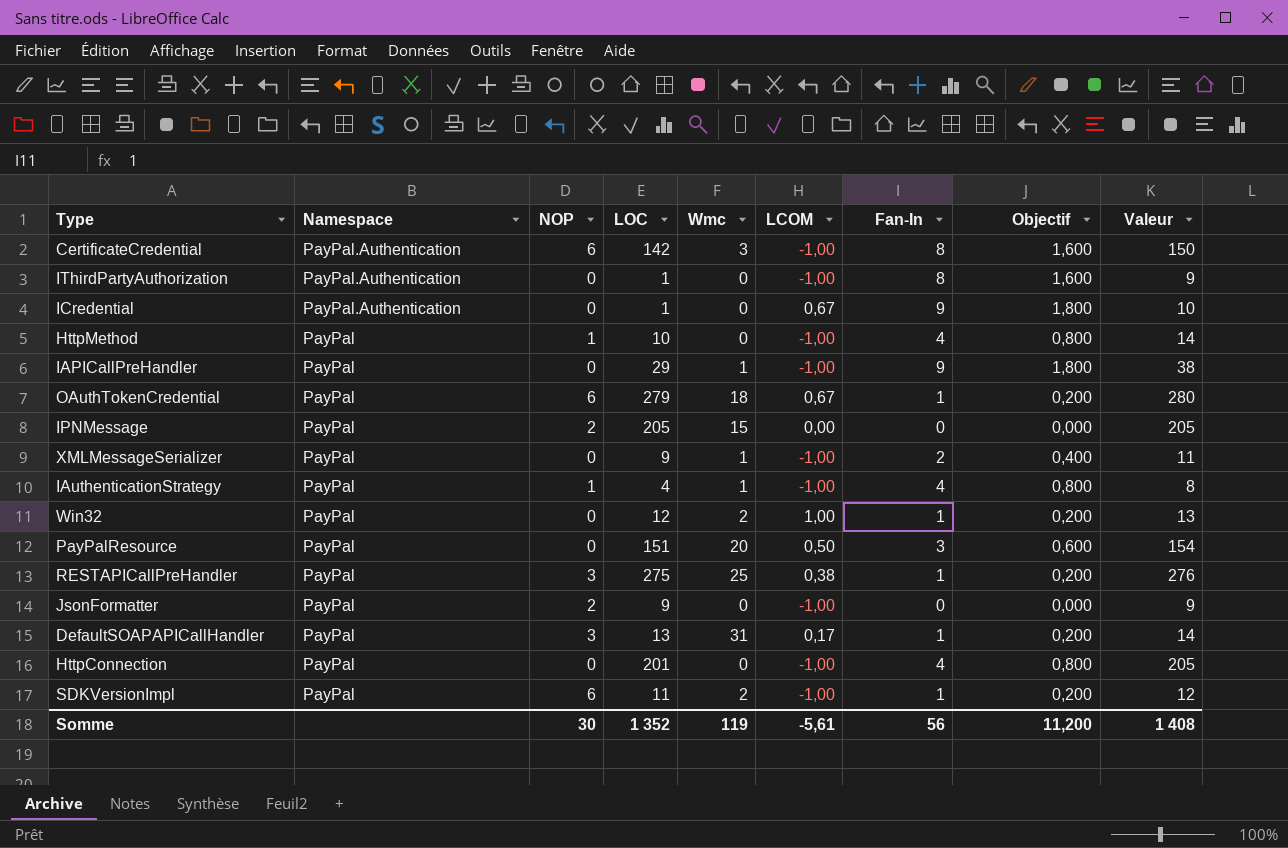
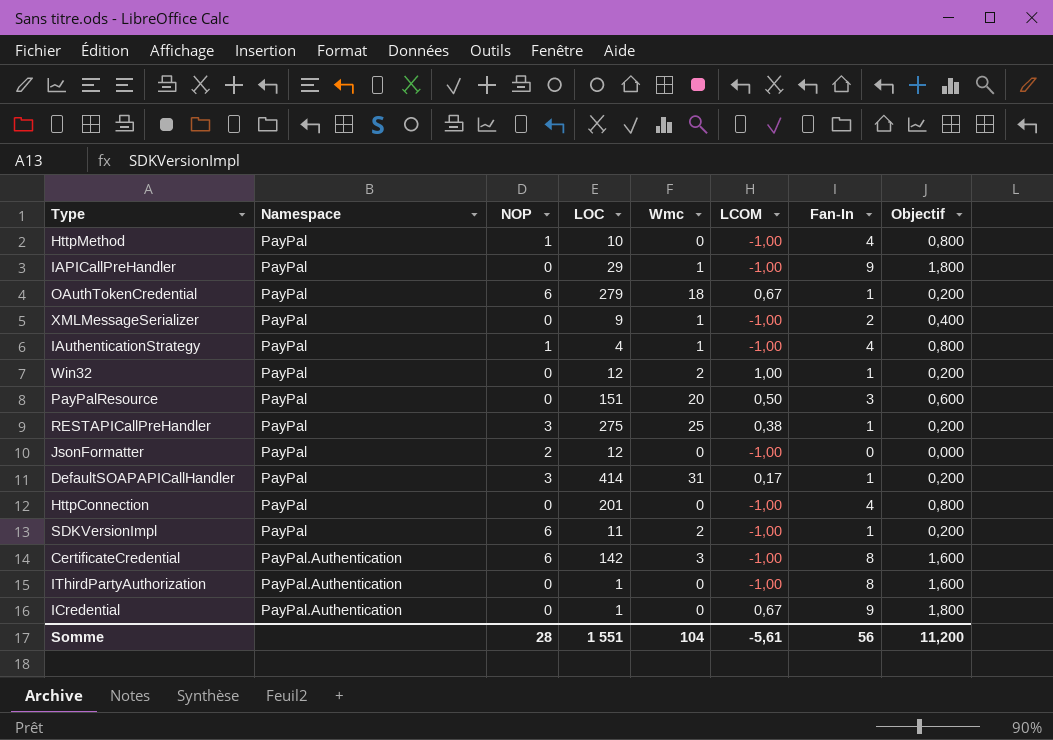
row order: Namespace descending -> Namespace ascending
column Valeur | formula: [LOC] + [Fan-In] -> none
row IPNMessage: PayPal | 2 | 205 | 15 | 0,00 | 0 | 0,000 | 205 -> none
JsonFormatter | LOC: 9 -> 12
DefaultSOAPAPICallHandler | LOC: 13 -> 414
Somme | NOP: 30 -> 28
Somme | LOC: 1 352 -> 1 551
Somme | Wmc: 119 -> 104

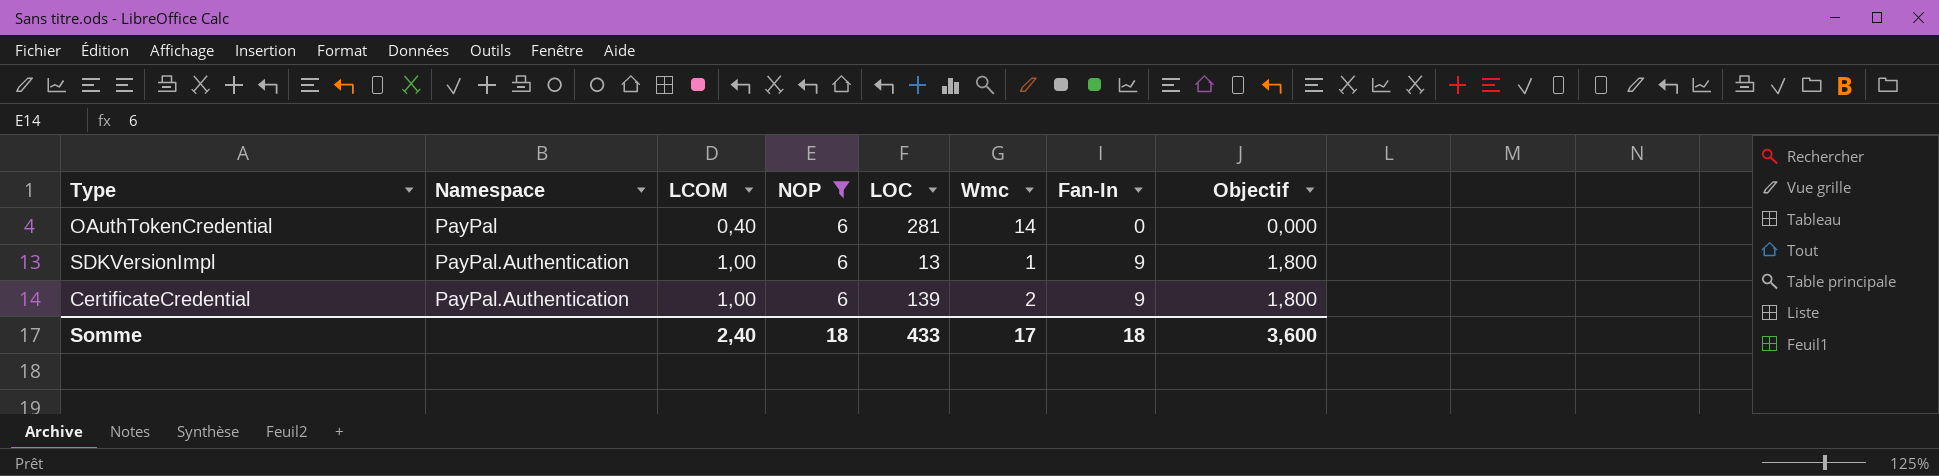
filter: none -> NOP = 6
column LCOM | position: 6 -> 3
OAuthTokenCredential | LCOM: 0,67 -> 0,40
OAuthTokenCredential | LOC: 279 -> 281
OAuthTokenCredential | Wmc: 18 -> 14
OAuthTokenCredential | Fan-In: 1 -> 0
OAuthTokenCredential | Objectif: 0,200 -> 0,000
SDKVersionImpl | Namespace: PayPal -> PayPal.Authentication
SDKVersionImpl | LCOM: -1,00 -> 1,00
SDKVersionImpl | LOC: 11 -> 13
SDKVersionImpl | Wmc: 2 -> 1
SDKVersionImpl | Fan-In: 1 -> 9
SDKVersionImpl | Objectif: 0,200 -> 1,800
CertificateCredential | LCOM: -1,00 -> 1,00
CertificateCredential | LOC: 142 -> 139
CertificateCredential | Wmc: 3 -> 2
CertificateCredential | Fan-In: 8 -> 9
CertificateCredential | Objectif: 1,600 -> 1,800
Somme | LCOM: -5,61 -> 2,40
Somme | NOP: 28 -> 18
Somme | LOC: 1 551 -> 433
Somme | Wmc: 104 -> 17
Somme | Fan-In: 56 -> 18
Somme | Objectif: 11,200 -> 3,600

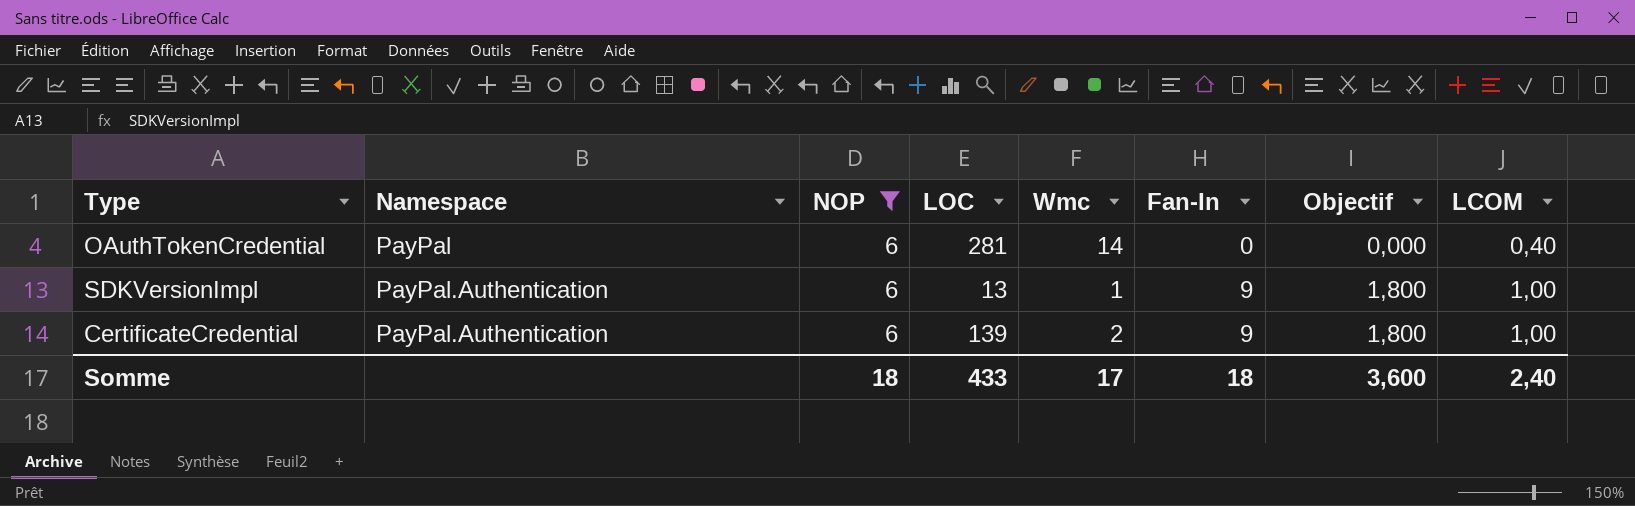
column LCOM | position: 3 -> 8

